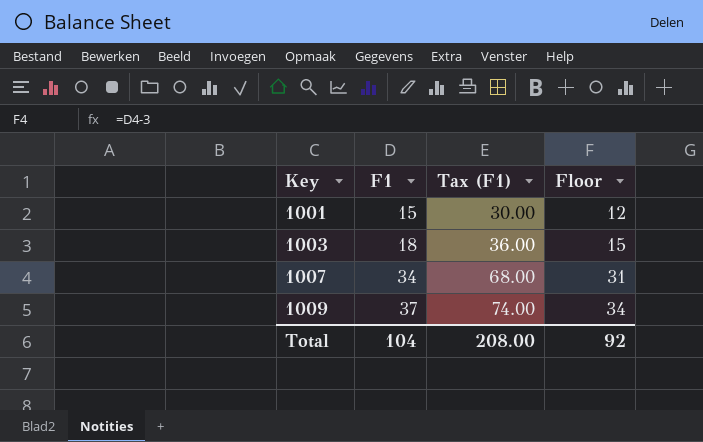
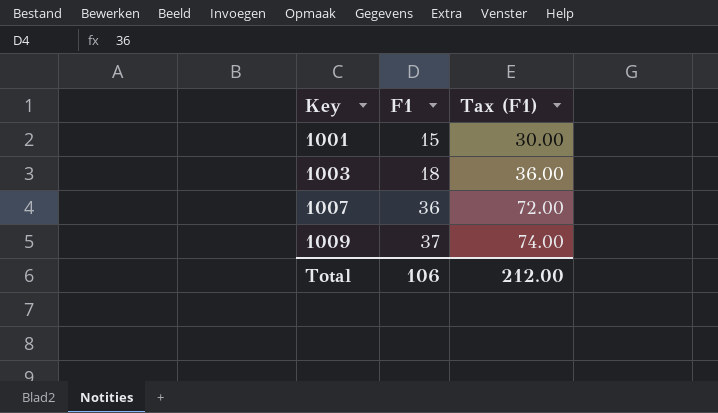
column Floor | formula: [F1] - 3 -> none
1007 | F1: 34 -> 36
1007 | Tax (F1): 68.00 -> 72.00
Total | F1: 104 -> 106
Total | Tax (F1): 208.00 -> 212.00

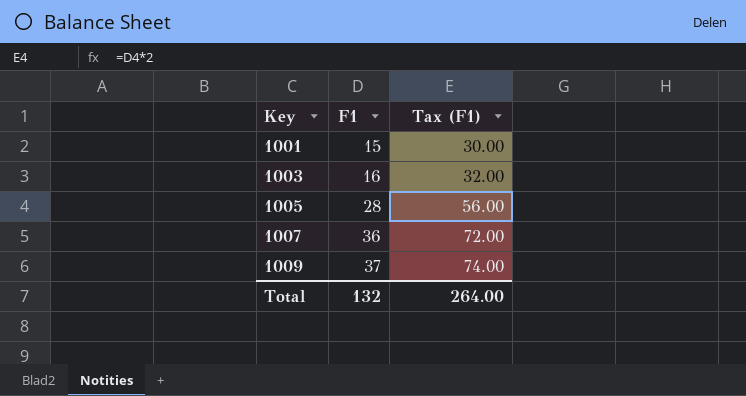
1003 | F1: 18 -> 16
1003 | Tax (F1): 36.00 -> 32.00
row 1005: none -> 28 | 56.00
Total | F1: 106 -> 132
Total | Tax (F1): 212.00 -> 264.00

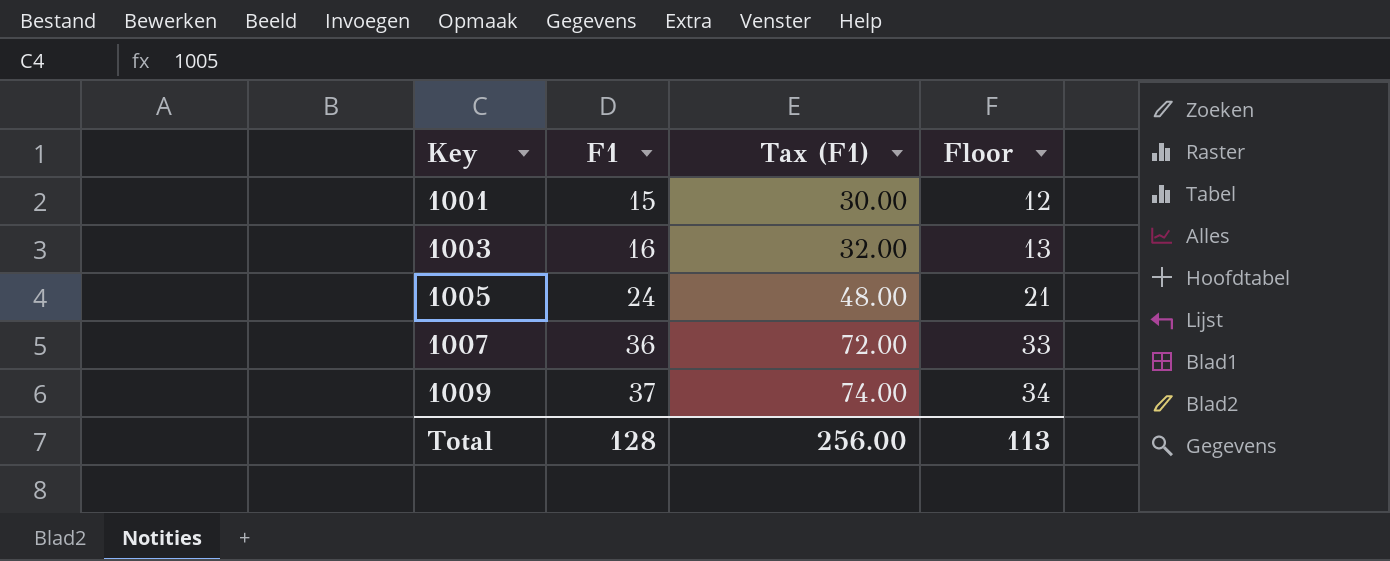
column Floor | formula: none -> [F1] - 3
1005 | F1: 28 -> 24
1005 | Tax (F1): 56.00 -> 48.00
Total | F1: 132 -> 128
Total | Tax (F1): 264.00 -> 256.00

